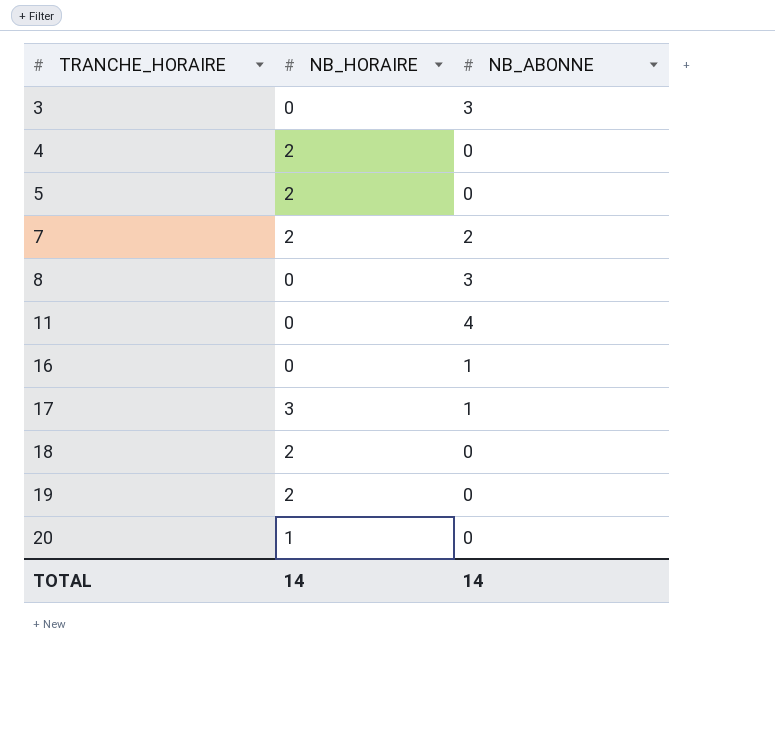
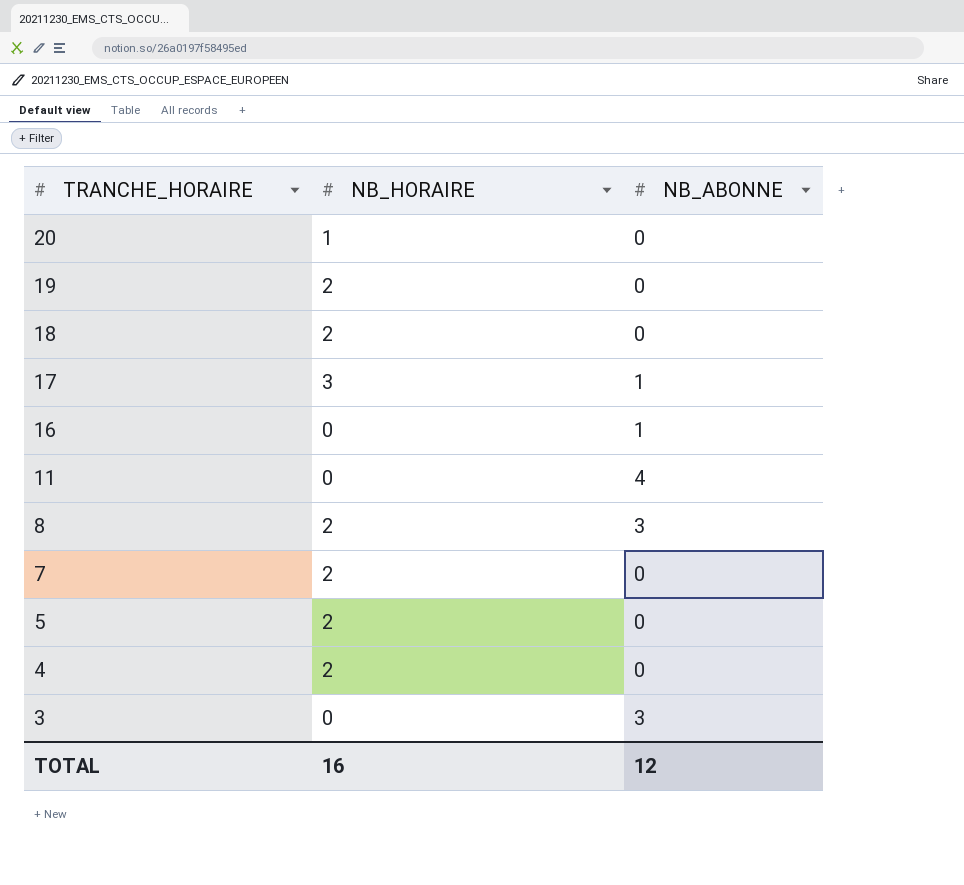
row order: TRANCHE_HORAIRE ascending -> TRANCHE_HORAIRE descending
8 | NB_HORAIRE: 0 -> 2
7 | NB_ABONNE: 2 -> 0
TOTAL | NB_HORAIRE: 14 -> 16
TOTAL | NB_ABONNE: 14 -> 12

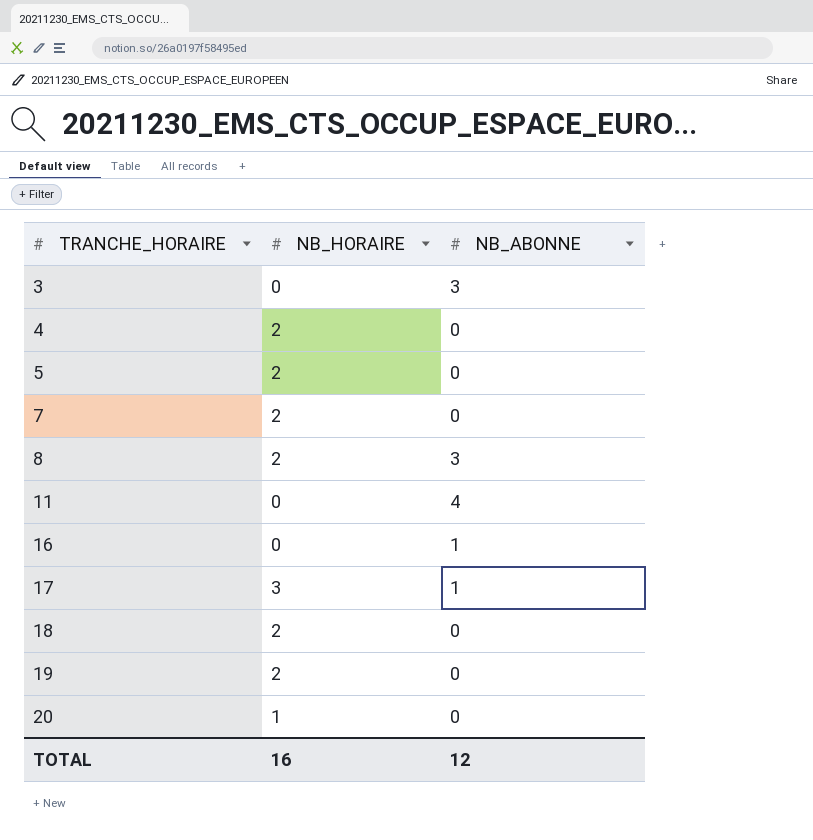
row order: TRANCHE_HORAIRE descending -> TRANCHE_HORAIRE ascending

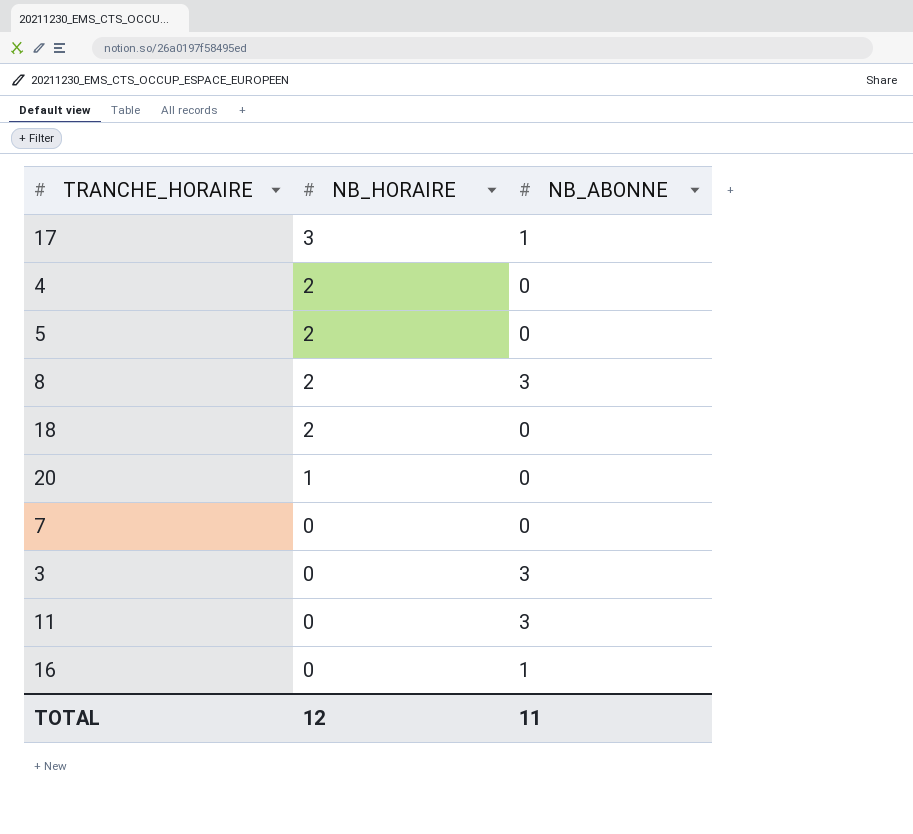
row order: TRANCHE_HORAIRE ascending -> NB_HORAIRE descending
row 19: 2 | 0 -> none
7 | NB_HORAIRE: 2 -> 0
11 | NB_ABONNE: 4 -> 3
TOTAL | NB_HORAIRE: 16 -> 12
TOTAL | NB_ABONNE: 12 -> 11

